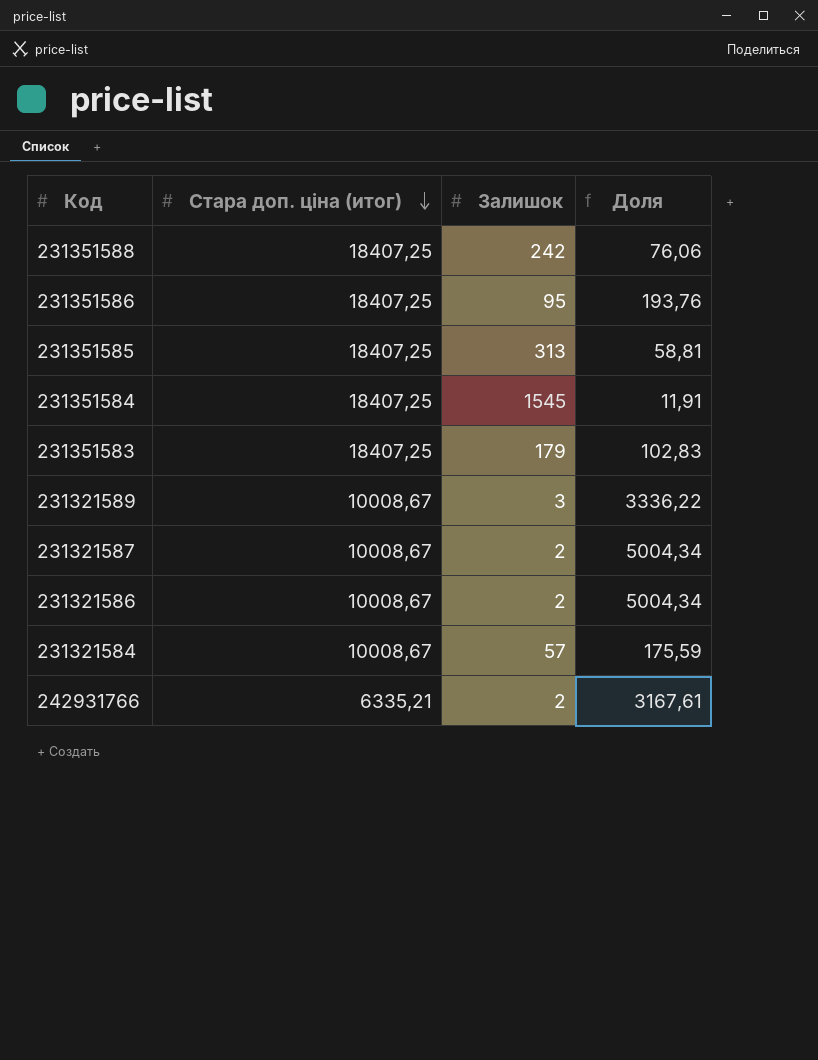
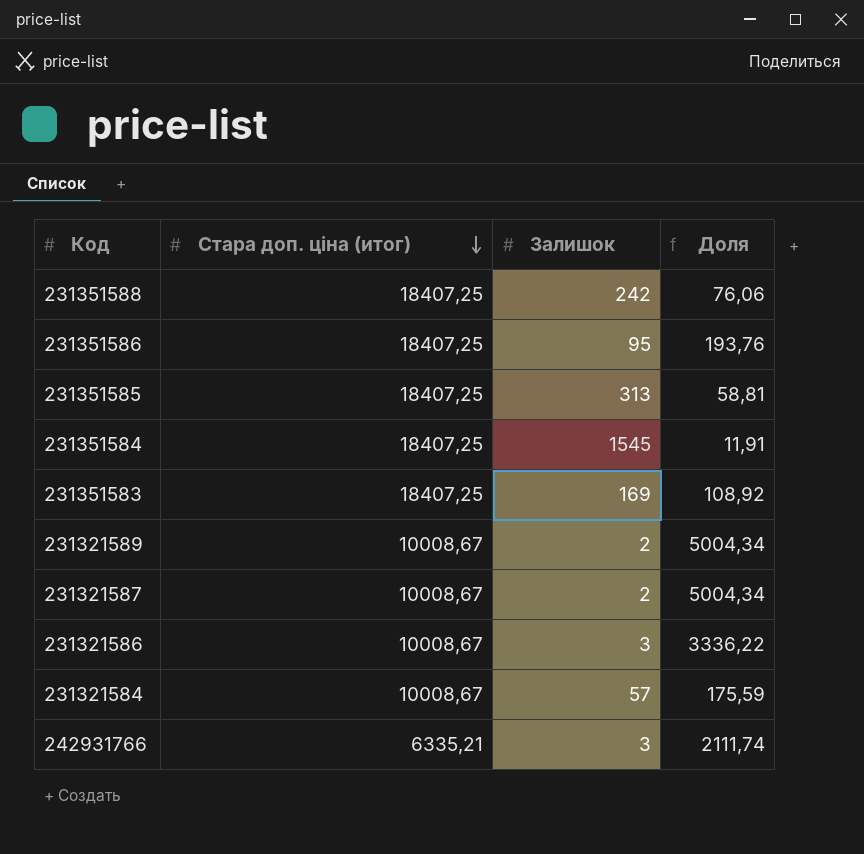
231351583 | Залишок: 179 -> 169
231351583 | Доля: 102,83 -> 108,92
231321589 | Залишок: 3 -> 2
231321589 | Доля: 3336,22 -> 5004,34
231321586 | Залишок: 2 -> 3
231321586 | Доля: 5004,34 -> 3336,22
242931766 | Залишок: 2 -> 3
242931766 | Доля: 3167,61 -> 2111,74

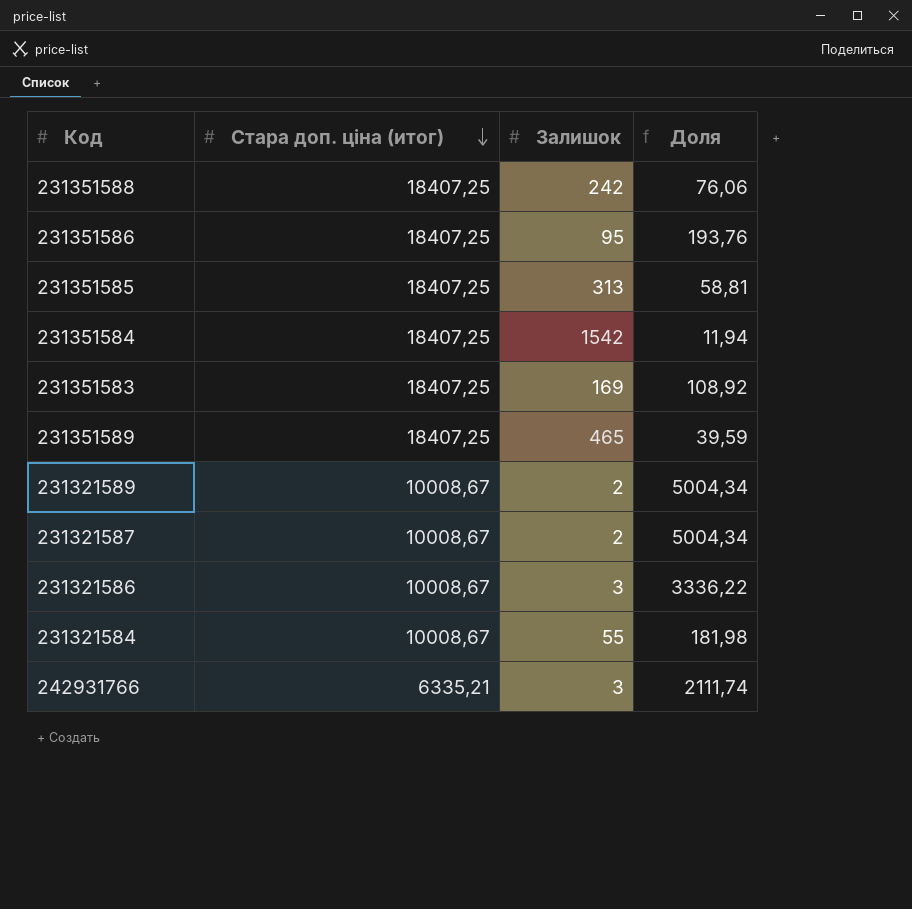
231351584 | Залишок: 1545 -> 1542
231351584 | Доля: 11,91 -> 11,94
row 231351589: none -> 18407,25 | 465 | 39,59
231321584 | Залишок: 57 -> 55
231321584 | Доля: 175,59 -> 181,98

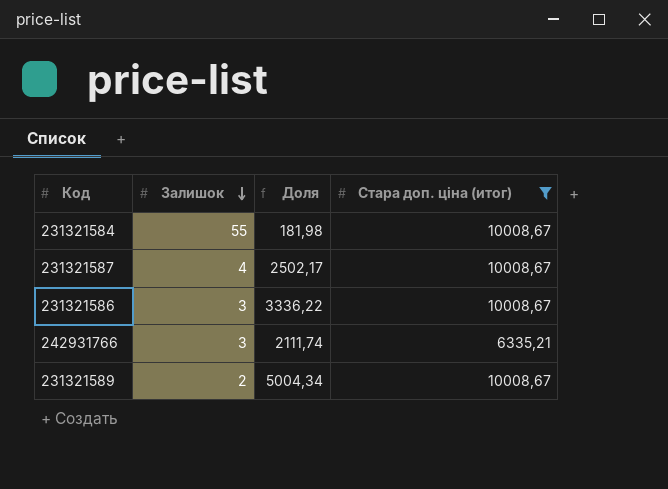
filter: none -> Стара доп. ціна (итог) != 18407,25
row order: Стара доп. ціна (итог) descending -> Залишок descending
column Стара доп. ціна (итог) | position: 2 -> 4
231321587 | Залишок: 2 -> 4
231321587 | Доля: 5004,34 -> 2502,17

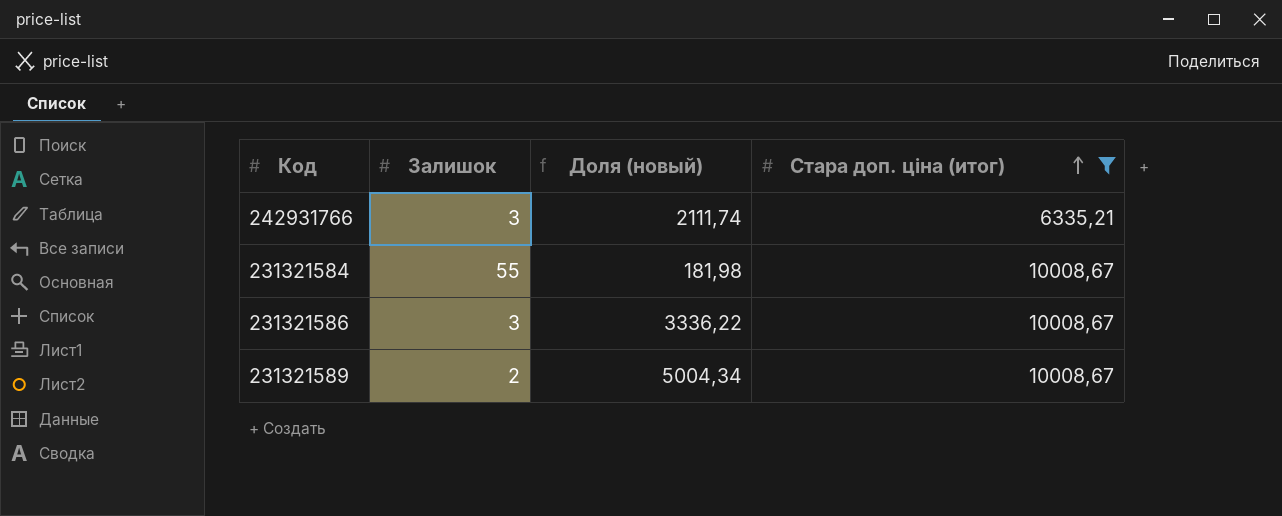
row order: Залишок descending -> Стара доп. ціна (итог) ascending
column name: Доля -> Доля (новый)
row 231321587: 4 | 2502,17 | 10008,67 -> none

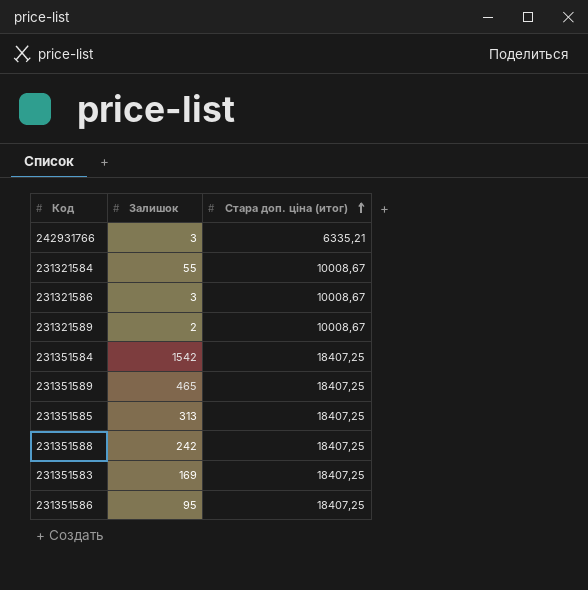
filter: Стара доп. ціна (итог) != 18407,25 -> none
column Доля (новый) | formula: [Стара доп. ціна (итог)] / [Залишок] -> none

